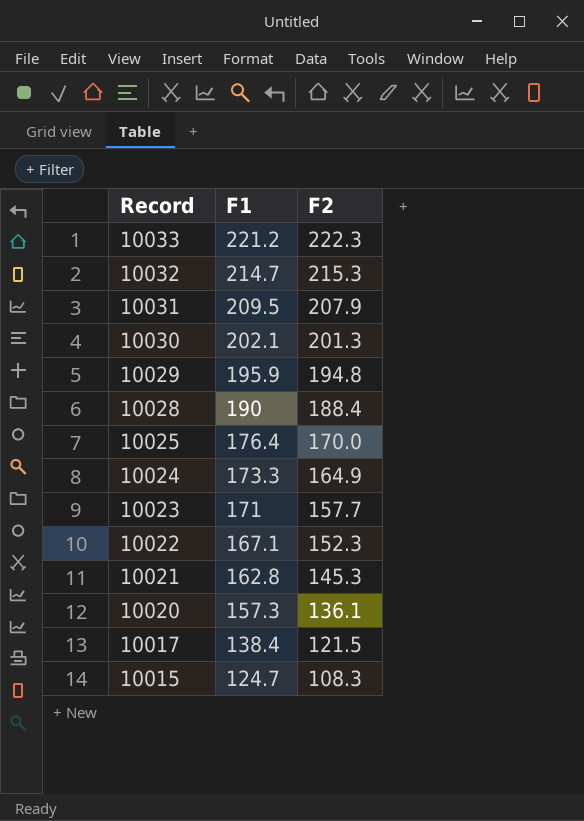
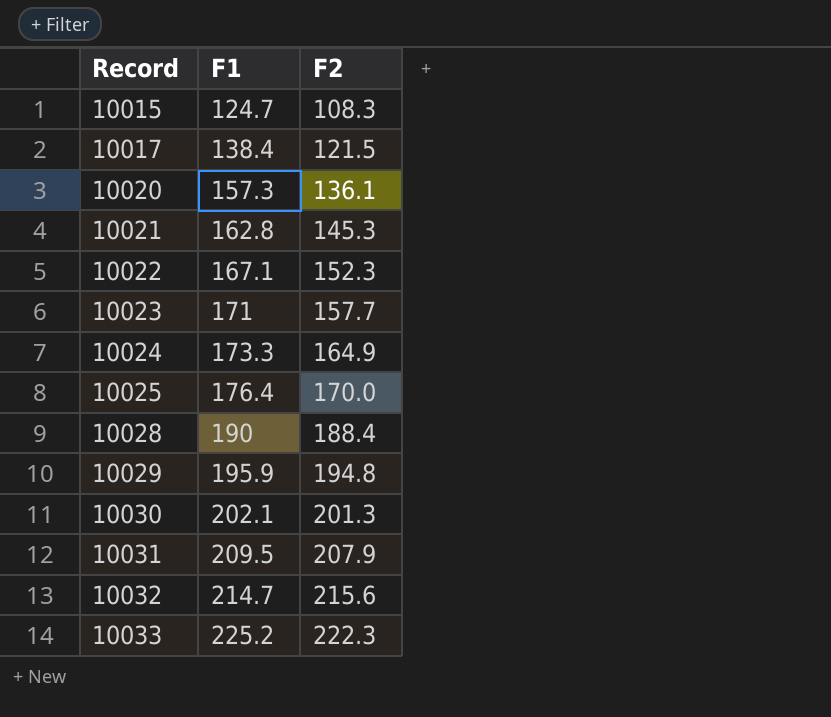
row order: Record descending -> Record ascending
10032 | F2: 215.3 -> 215.6
10033 | F1: 221.2 -> 225.2

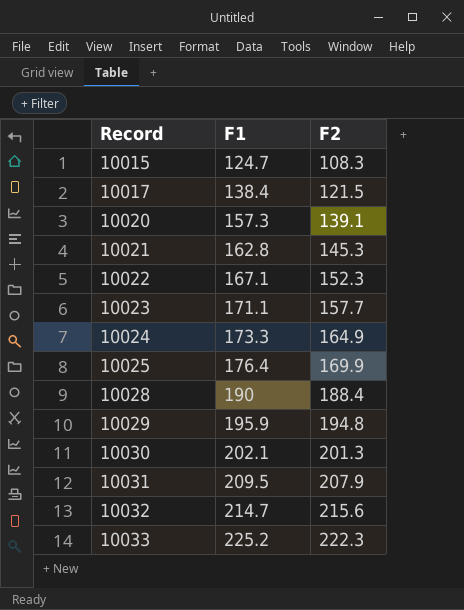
10020 | F2: 136.1 -> 139.1
10023 | F1: 171 -> 171.1
10025 | F2: 170.0 -> 169.9

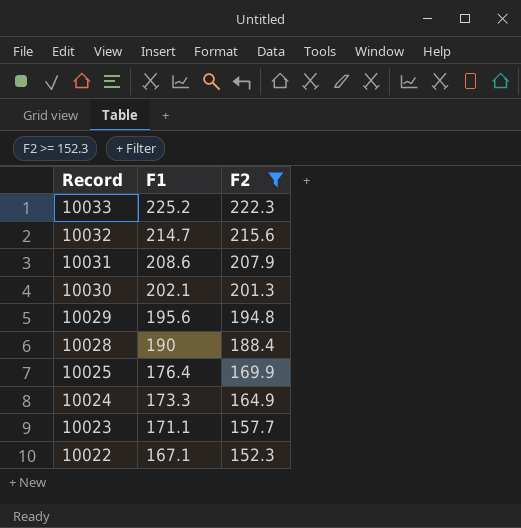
filter: none -> F2 >= 152.3
row order: Record ascending -> Record descending
10031 | F1: 209.5 -> 208.6
10029 | F1: 195.9 -> 195.6

